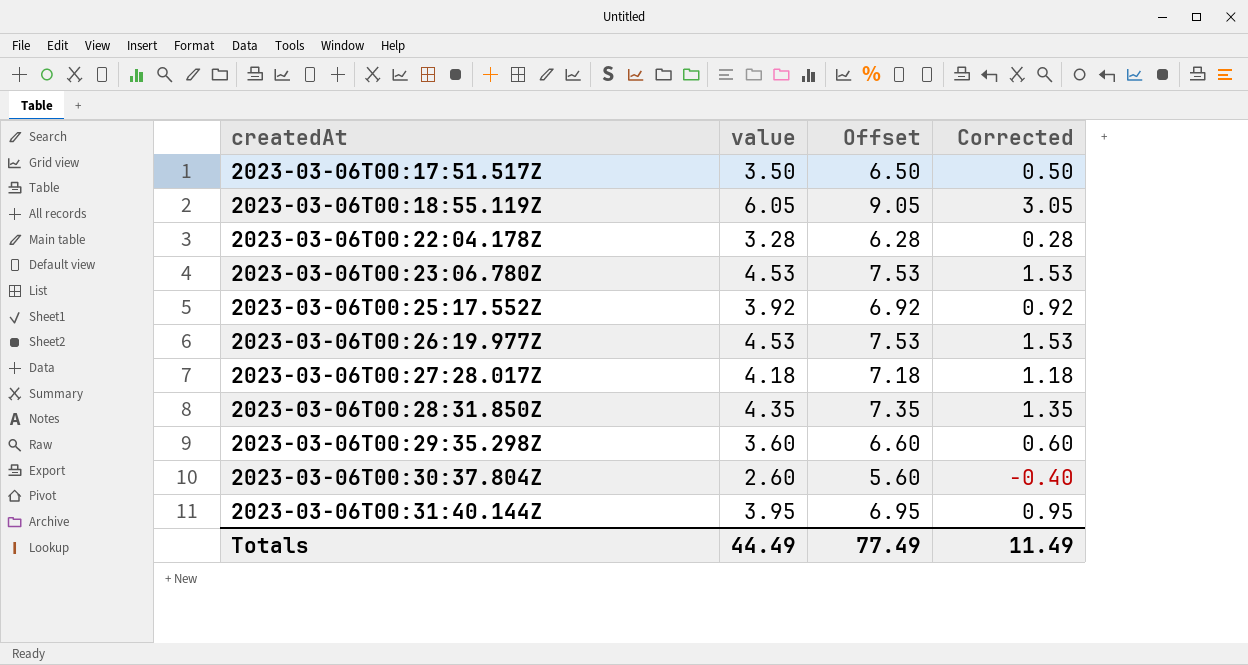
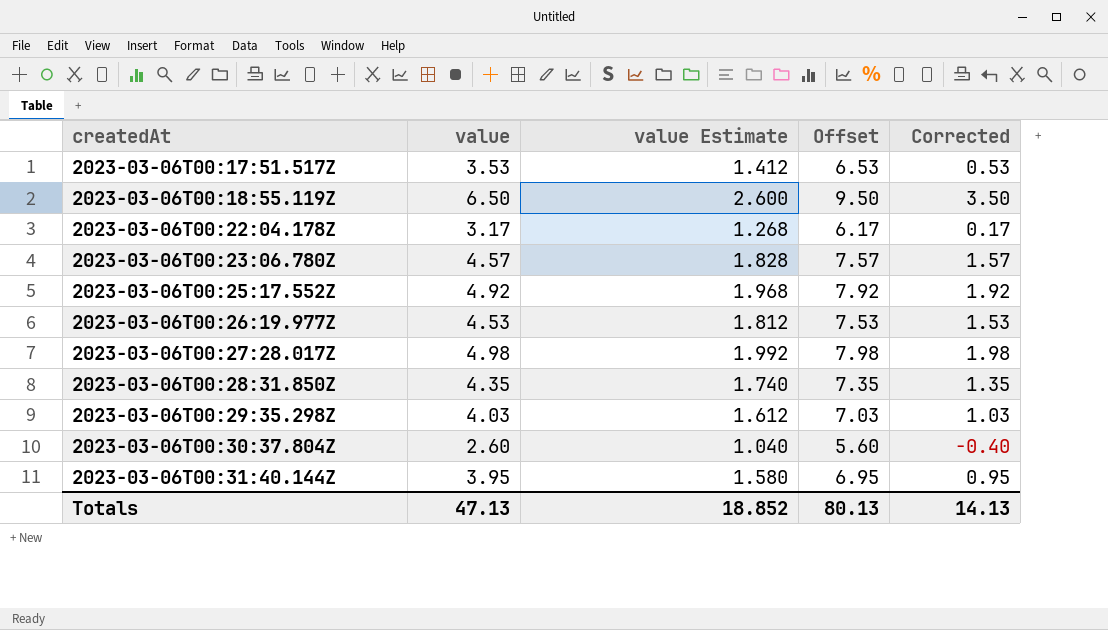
column value Estimate | formula: none -> [value] * 0.4
2023-03-06T00:17:51.517Z | value: 3.50 -> 3.53
2023-03-06T00:17:51.517Z | Offset: 6.50 -> 6.53
2023-03-06T00:17:51.517Z | Corrected: 0.50 -> 0.53
2023-03-06T00:18:55.119Z | value: 6.05 -> 6.50
2023-03-06T00:18:55.119Z | Offset: 9.05 -> 9.50
2023-03-06T00:18:55.119Z | Corrected: 3.05 -> 3.50
2023-03-06T00:22:04.178Z | value: 3.28 -> 3.17
2023-03-06T00:22:04.178Z | Offset: 6.28 -> 6.17
2023-03-06T00:22:04.178Z | Corrected: 0.28 -> 0.17
2023-03-06T00:23:06.780Z | value: 4.53 -> 4.57
2023-03-06T00:23:06.780Z | Offset: 7.53 -> 7.57
2023-03-06T00:23:06.780Z | Corrected: 1.53 -> 1.57
2023-03-06T00:25:17.552Z | value: 3.92 -> 4.92
2023-03-06T00:25:17.552Z | Offset: 6.92 -> 7.92
2023-03-06T00:25:17.552Z | Corrected: 0.92 -> 1.92
2023-03-06T00:27:28.017Z | value: 4.18 -> 4.98
2023-03-06T00:27:28.017Z | Offset: 7.18 -> 7.98
2023-03-06T00:27:28.017Z | Corrected: 1.18 -> 1.98
2023-03-06T00:29:35.298Z | value: 3.60 -> 4.03
2023-03-06T00:29:35.298Z | Offset: 6.60 -> 7.03
2023-03-06T00:29:35.298Z | Corrected: 0.60 -> 1.03
Totals | value: 44.49 -> 47.13
Totals | Offset: 77.49 -> 80.13
Totals | Corrected: 11.49 -> 14.13

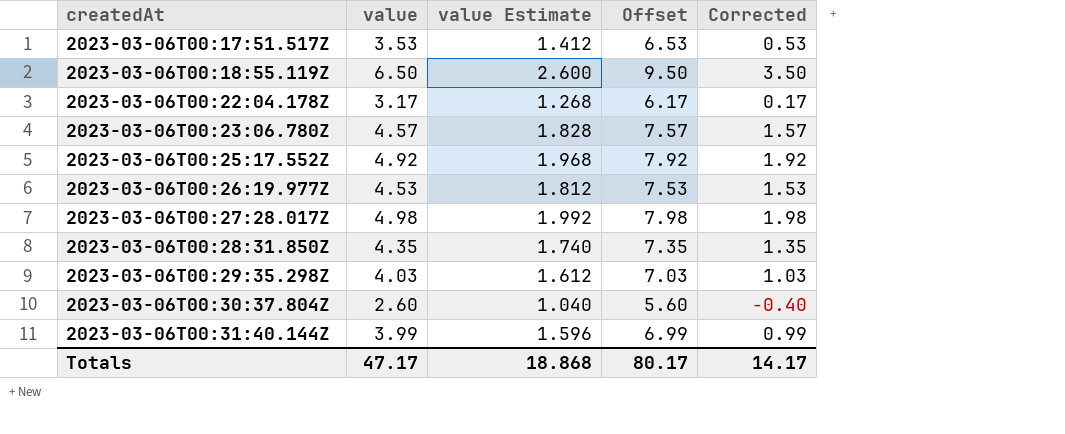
2023-03-06T00:31:40.144Z | value: 3.95 -> 3.99
2023-03-06T00:31:40.144Z | value Estimate: 1.580 -> 1.596
2023-03-06T00:31:40.144Z | Offset: 6.95 -> 6.99
2023-03-06T00:31:40.144Z | Corrected: 0.95 -> 0.99
Totals | value: 47.13 -> 47.17
Totals | value Estimate: 18.852 -> 18.868
Totals | Offset: 80.13 -> 80.17
Totals | Corrected: 14.13 -> 14.17

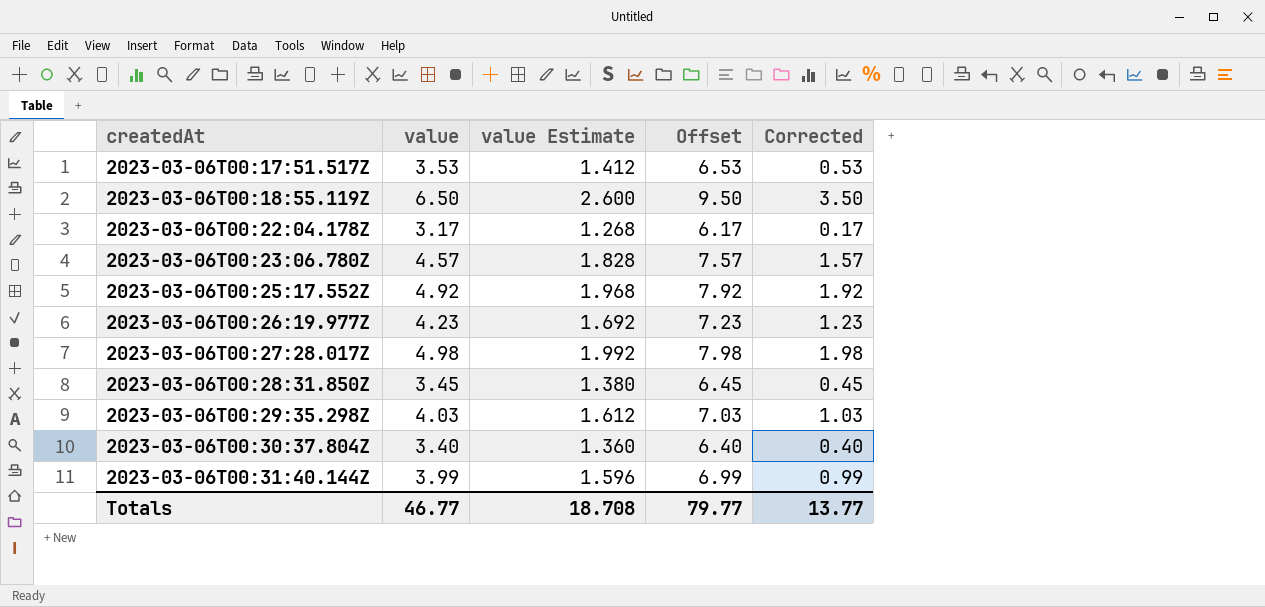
2023-03-06T00:26:19.977Z | value: 4.53 -> 4.23
2023-03-06T00:26:19.977Z | value Estimate: 1.812 -> 1.692
2023-03-06T00:26:19.977Z | Offset: 7.53 -> 7.23
2023-03-06T00:26:19.977Z | Corrected: 1.53 -> 1.23
2023-03-06T00:28:31.850Z | value: 4.35 -> 3.45
2023-03-06T00:28:31.850Z | value Estimate: 1.740 -> 1.380
2023-03-06T00:28:31.850Z | Offset: 7.35 -> 6.45
2023-03-06T00:28:31.850Z | Corrected: 1.35 -> 0.45
2023-03-06T00:30:37.804Z | value: 2.60 -> 3.40
2023-03-06T00:30:37.804Z | value Estimate: 1.040 -> 1.360
2023-03-06T00:30:37.804Z | Offset: 5.60 -> 6.40
2023-03-06T00:30:37.804Z | Corrected: -0.40 -> 0.40
Totals | value: 47.17 -> 46.77
Totals | value Estimate: 18.868 -> 18.708
Totals | Offset: 80.17 -> 79.77
Totals | Corrected: 14.17 -> 13.77

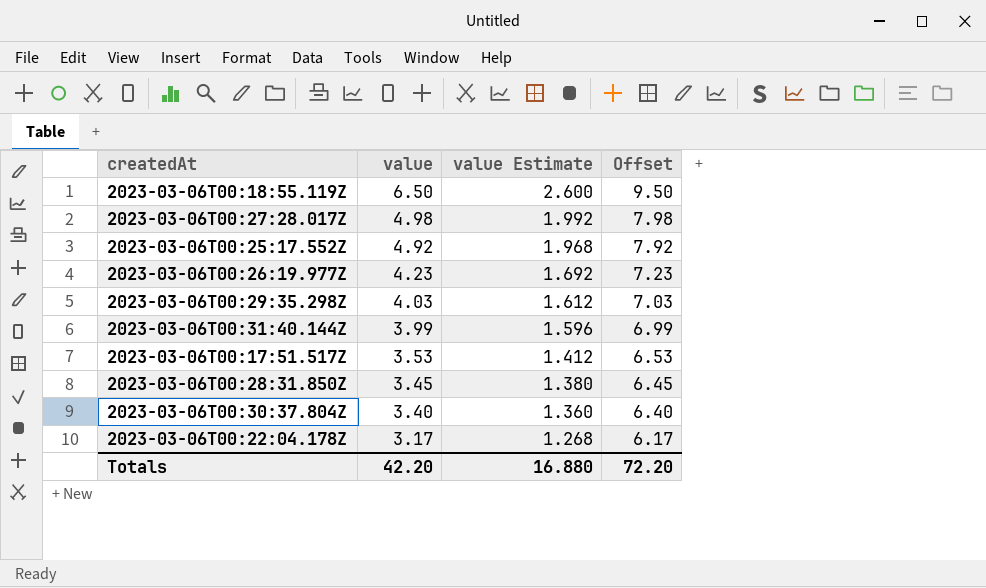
row order: createdAt ascending -> value descending
column Corrected | formula: [value] - 3 -> none
row 2023-03-06T00:23:06.780Z: 4.57 | 1.828 | 7.57 | 1.57 -> none
Totals | value: 46.77 -> 42.20
Totals | value Estimate: 18.708 -> 16.880
Totals | Offset: 79.77 -> 72.20

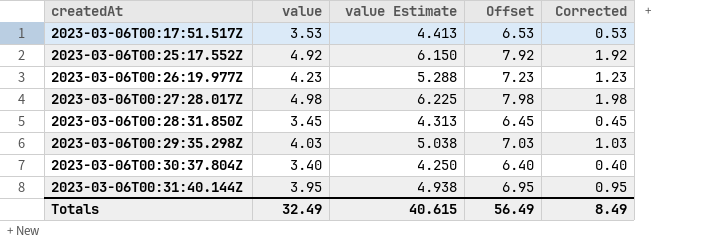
row order: value descending -> createdAt ascending
column value Estimate | formula: [value] * 0.4 -> [value] * 1.25
column Corrected | formula: none -> [value] - 3
row 2023-03-06T00:18:55.119Z: 6.50 | 2.600 | 9.50 -> none
row 2023-03-06T00:22:04.178Z: 3.17 | 1.268 | 6.17 -> none
2023-03-06T00:31:40.144Z | value: 3.99 -> 3.95
2023-03-06T00:31:40.144Z | Offset: 6.99 -> 6.95
Totals | value: 42.20 -> 32.49
Totals | value Estimate: 16.880 -> 40.615
Totals | Offset: 72.20 -> 56.49

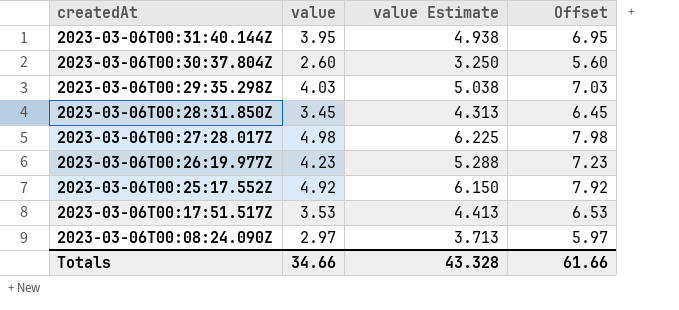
row order: createdAt ascending -> createdAt descending
column Corrected | formula: [value] - 3 -> none
2023-03-06T00:30:37.804Z | value: 3.40 -> 2.60
2023-03-06T00:30:37.804Z | value Estimate: 4.250 -> 3.250
2023-03-06T00:30:37.804Z | Offset: 6.40 -> 5.60
row 2023-03-06T00:08:24.090Z: none -> 2.97 | 3.713 | 5.97
Totals | value: 32.49 -> 34.66
Totals | value Estimate: 40.615 -> 43.328
Totals | Offset: 56.49 -> 61.66

